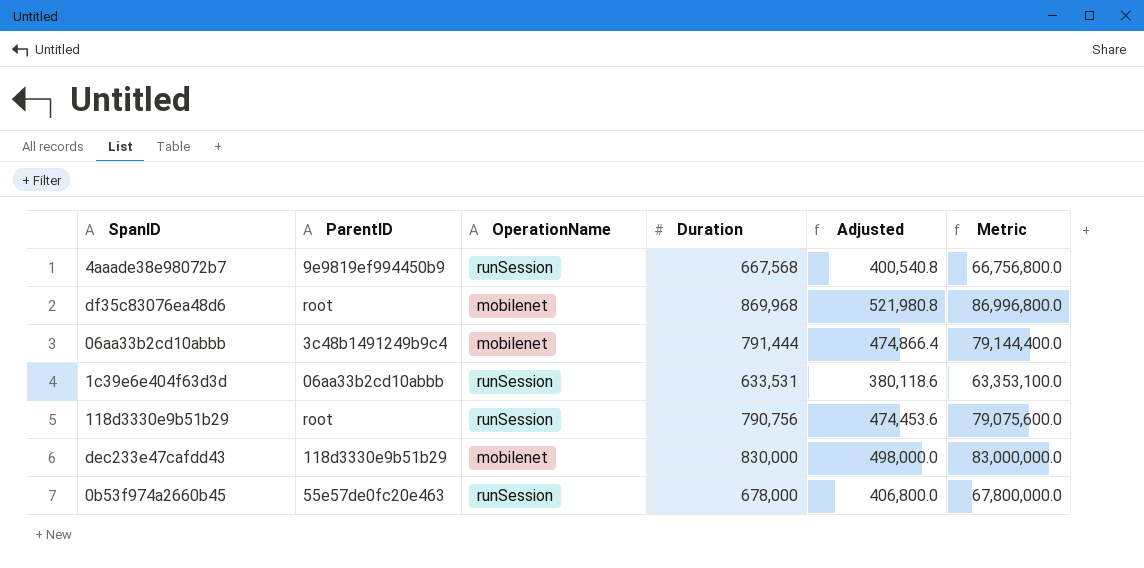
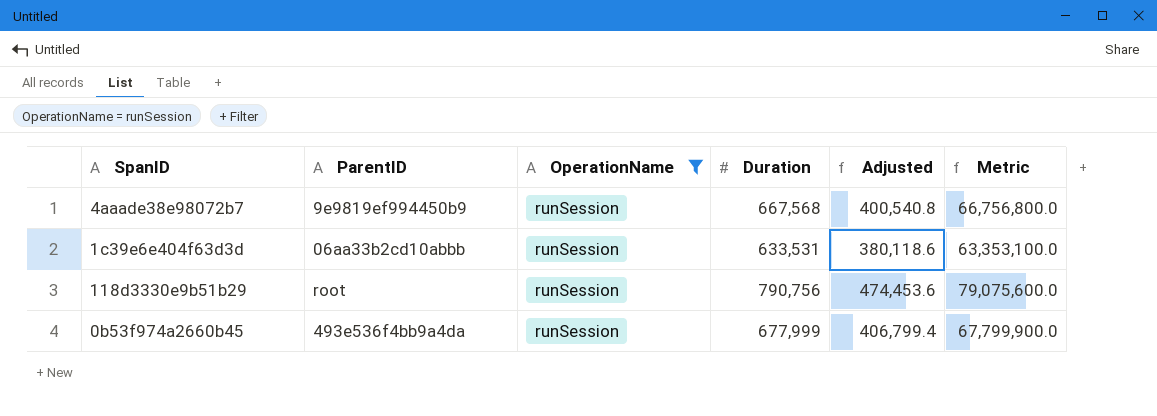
filter: none -> OperationName = runSession
0b53f974a2660b45 | ParentID: 55e57de0fc20e463 -> 493e536f4bb9a4da
0b53f974a2660b45 | Duration: 678,000 -> 677,999
0b53f974a2660b45 | Adjusted: 406,800.0 -> 406,799.4
0b53f974a2660b45 | Metric: 67,800,000.0 -> 67,799,900.0

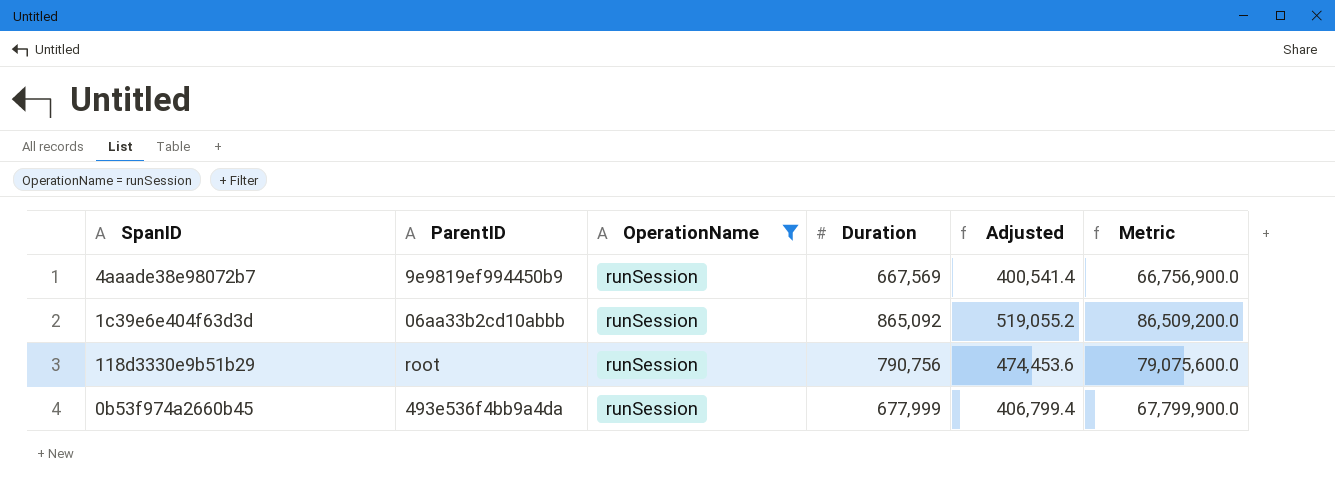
4aaade38e98072b7 | Duration: 667,568 -> 667,569
4aaade38e98072b7 | Adjusted: 400,540.8 -> 400,541.4
4aaade38e98072b7 | Metric: 66,756,800.0 -> 66,756,900.0
1c39e6e404f63d3d | Duration: 633,531 -> 865,092
1c39e6e404f63d3d | Adjusted: 380,118.6 -> 519,055.2
1c39e6e404f63d3d | Metric: 63,353,100.0 -> 86,509,200.0

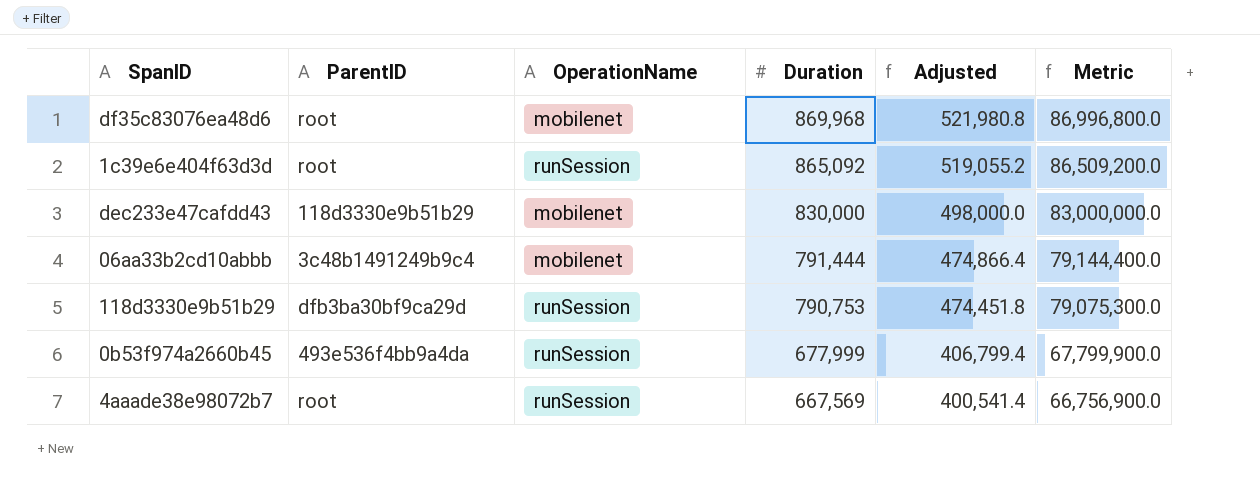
filter: OperationName = runSession -> none
row order: none -> Duration descending
1c39e6e404f63d3d | ParentID: 06aa33b2cd10abbb -> root
118d3330e9b51b29 | ParentID: root -> dfb3ba30bf9ca29d
118d3330e9b51b29 | Duration: 790,756 -> 790,753
118d3330e9b51b29 | Adjusted: 474,453.6 -> 474,451.8
118d3330e9b51b29 | Metric: 79,075,600.0 -> 79,075,300.0
4aaade38e98072b7 | ParentID: 9e9819ef994450b9 -> root

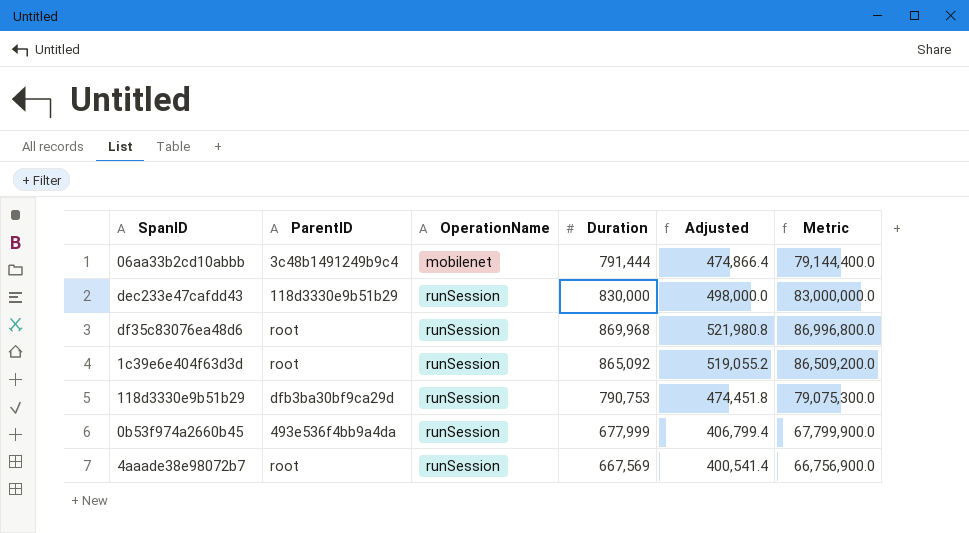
row order: Duration descending -> OperationName ascending
dec233e47cafdd43 | OperationName: mobilenet -> runSession
df35c83076ea48d6 | OperationName: mobilenet -> runSession

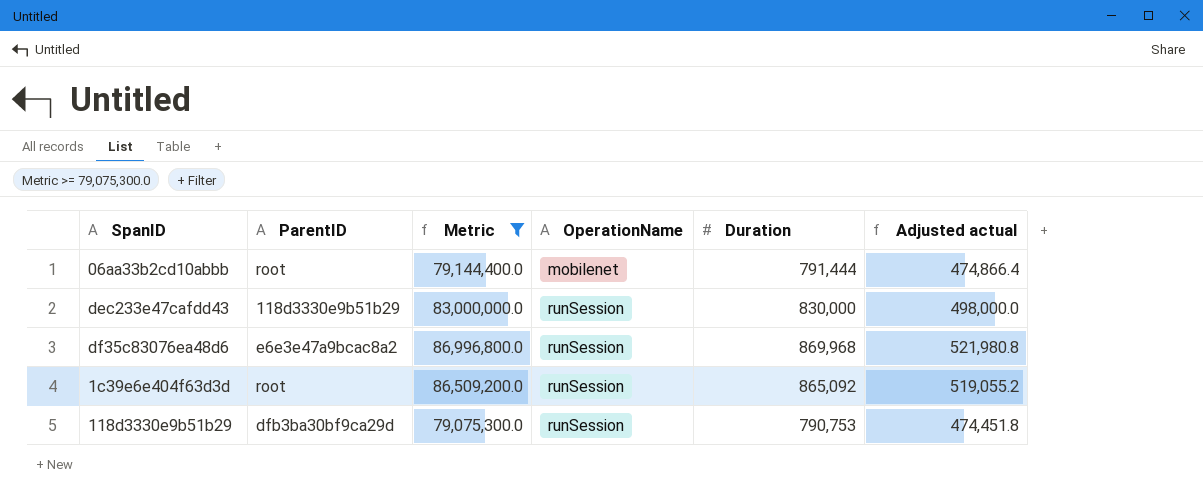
filter: none -> Metric >= 79,075,300.0
column Metric | position: 6 -> 3
column name: Adjusted -> Adjusted actual
06aa33b2cd10abbb | ParentID: 3c48b1491249b9c4 -> root
df35c83076ea48d6 | ParentID: root -> e6e3e47a9bcac8a2

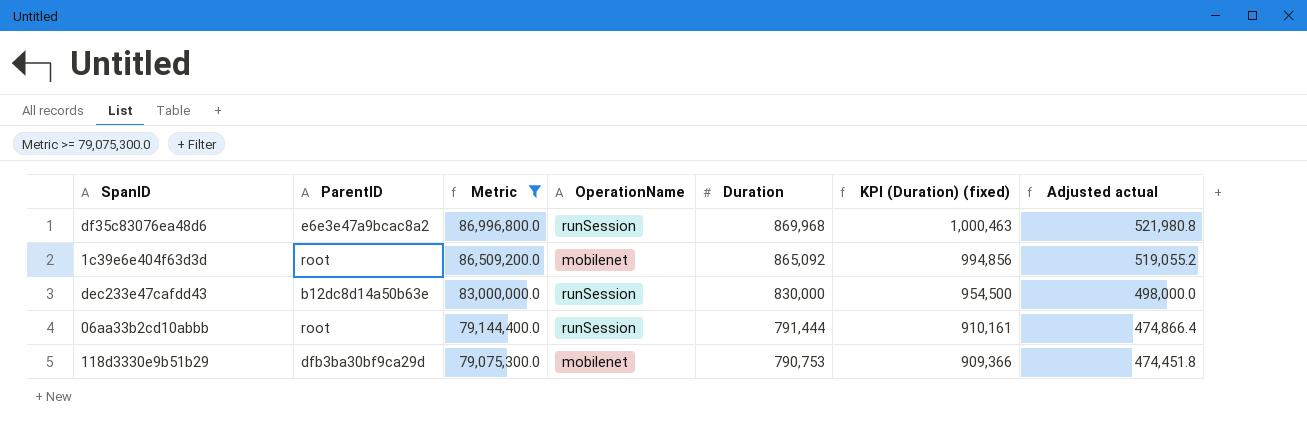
row order: OperationName ascending -> Metric descending
column KPI (Duration) (fixed) | formula: none -> [Duration] * 1.15
1c39e6e404f63d3d | OperationName: runSession -> mobilenet
dec233e47cafdd43 | ParentID: 118d3330e9b51b29 -> b12dc8d14a50b63e
06aa33b2cd10abbb | OperationName: mobilenet -> runSession
118d3330e9b51b29 | OperationName: runSession -> mobilenet

